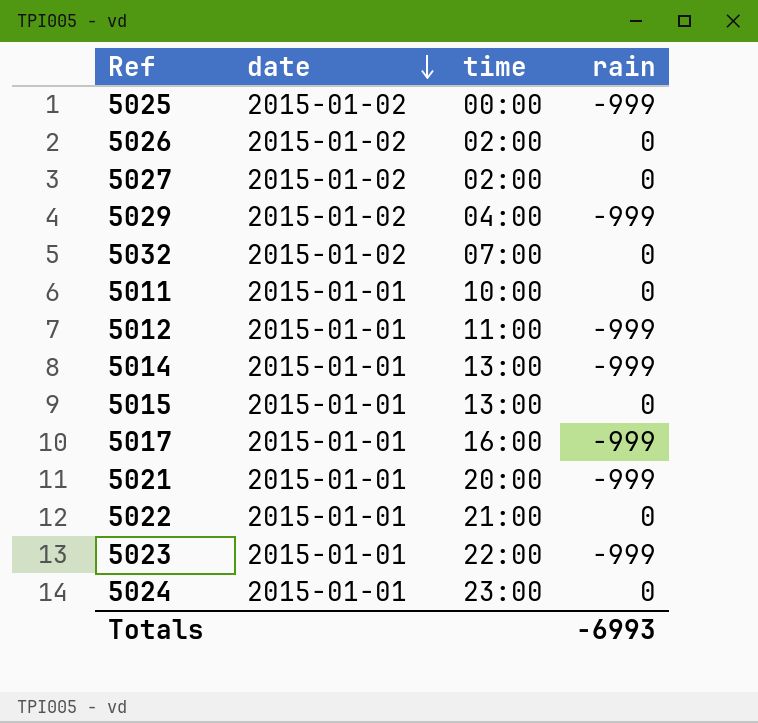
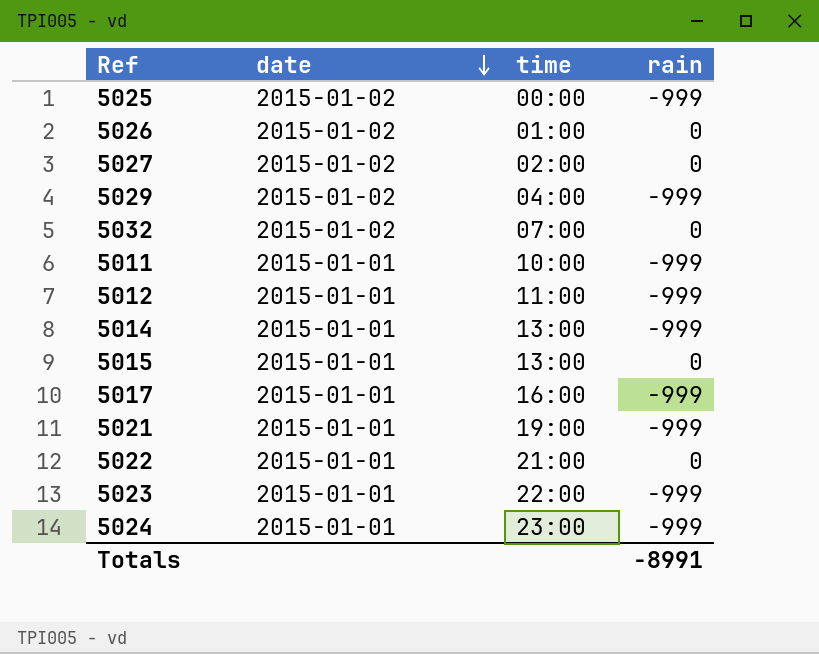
5026 | time: 02:00 -> 01:00
5011 | rain: 0 -> -999
5021 | time: 20:00 -> 19:00
5024 | rain: 0 -> -999
Totals | rain: -6993 -> -8991

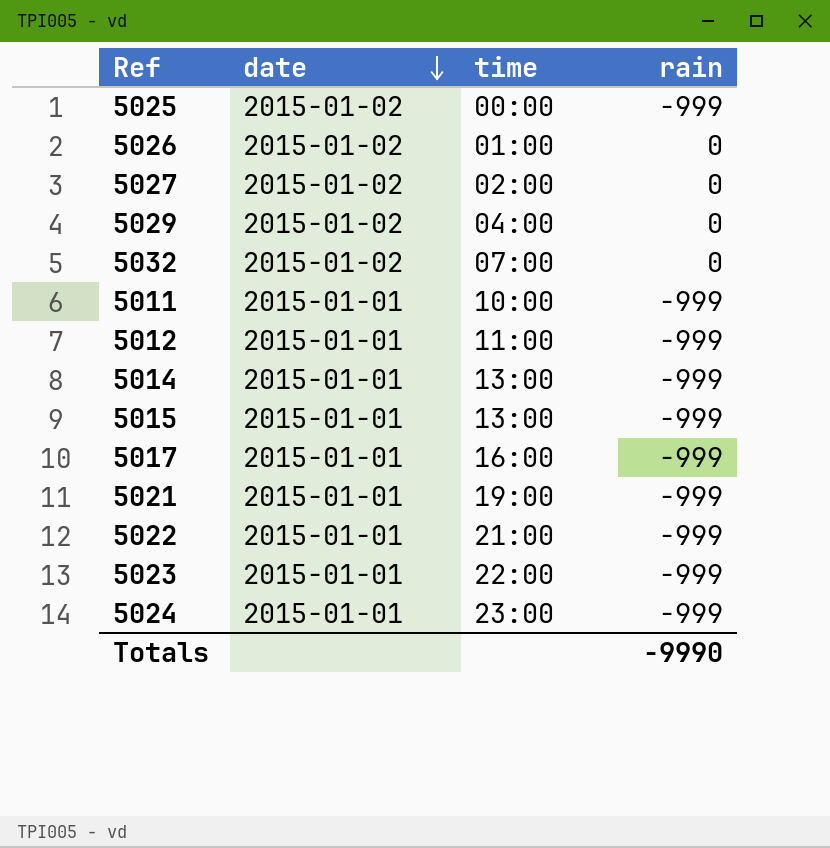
5029 | rain: -999 -> 0
5015 | rain: 0 -> -999
5022 | rain: 0 -> -999
Totals | rain: -8991 -> -9990

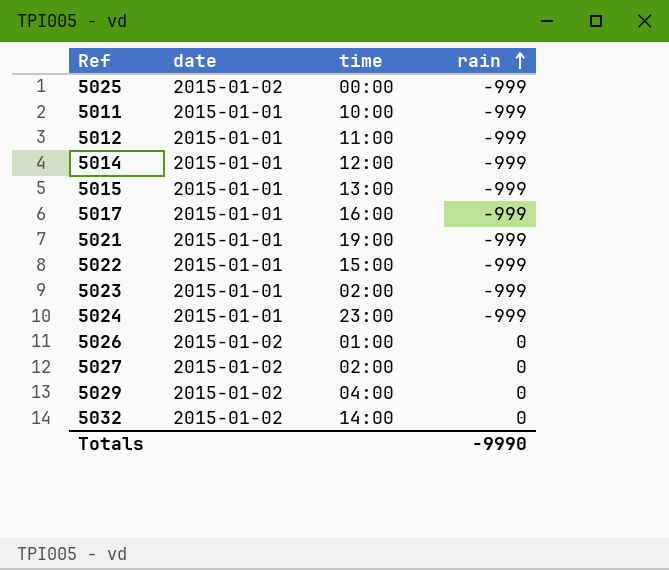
row order: date descending -> rain ascending
5014 | time: 13:00 -> 12:00
5022 | time: 21:00 -> 15:00
5023 | time: 22:00 -> 02:00
5032 | time: 07:00 -> 14:00

